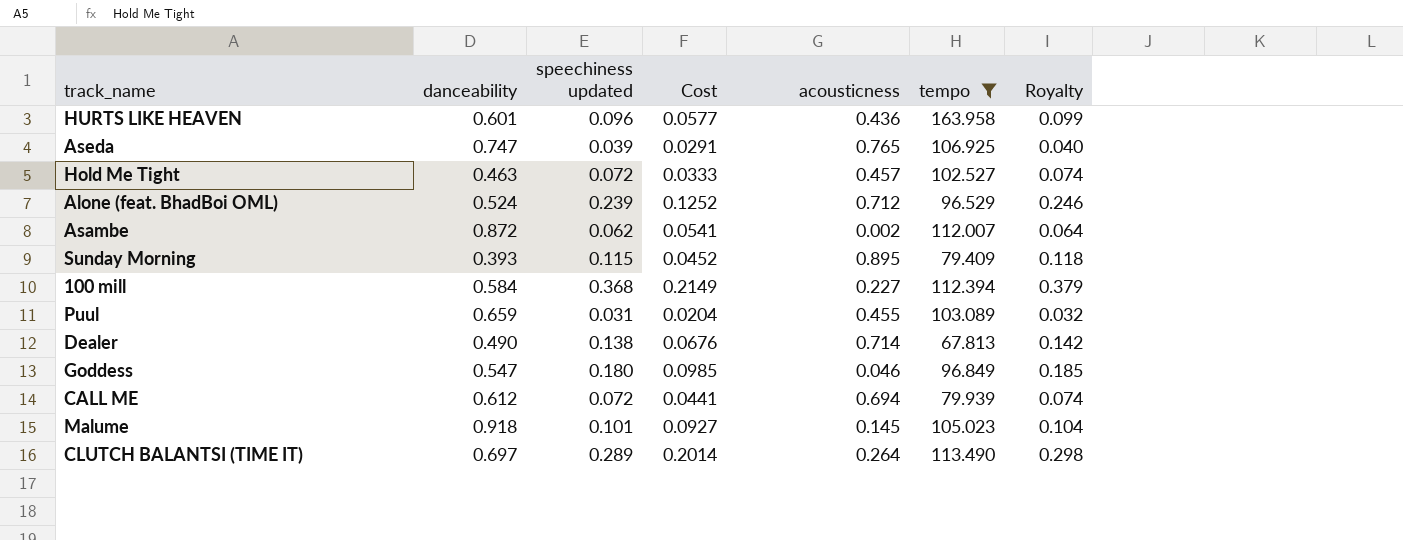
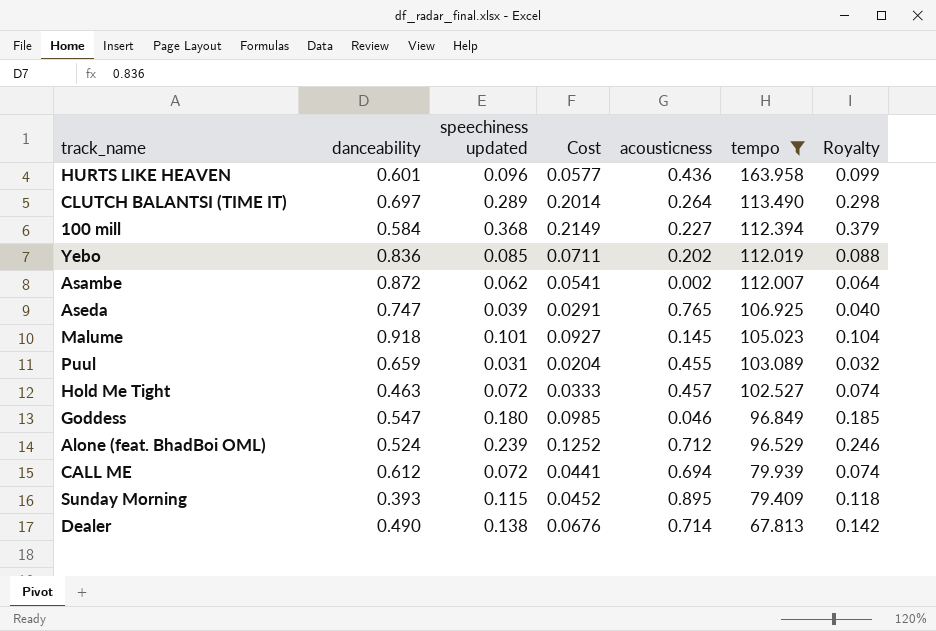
row order: none -> tempo descending
row Yebo: none -> 0.836 | 0.085 | 0.0711 | 0.202 | 112.019 | 0.088

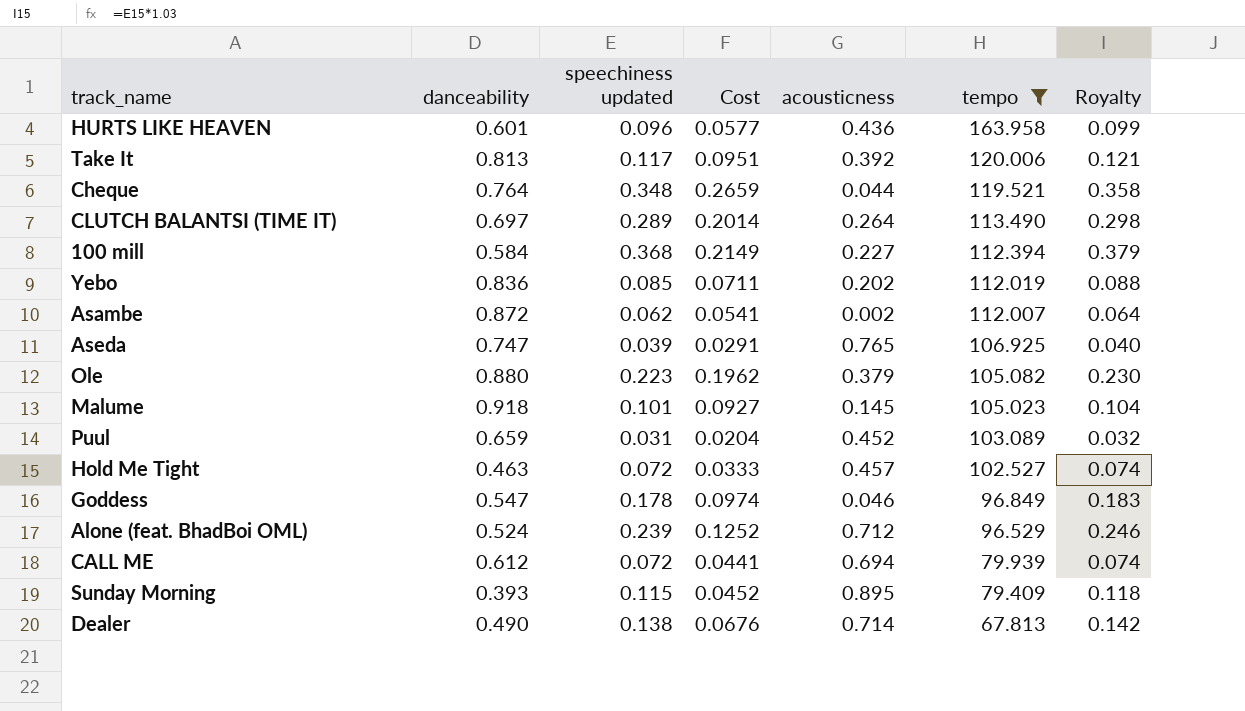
row Take It: none -> 0.813 | 0.117 | 0.0951 | 0.392 | 120.006 | 0.121
row Cheque: none -> 0.764 | 0.348 | 0.2659 | 0.044 | 119.521 | 0.358
row Ole: none -> 0.880 | 0.223 | 0.1962 | 0.379 | 105.082 | 0.230
Puul | acousticness: 0.455 -> 0.452
Goddess | speechiness updated: 0.180 -> 0.178
Goddess | Cost: 0.0985 -> 0.0974
Goddess | Royalty: 0.185 -> 0.183

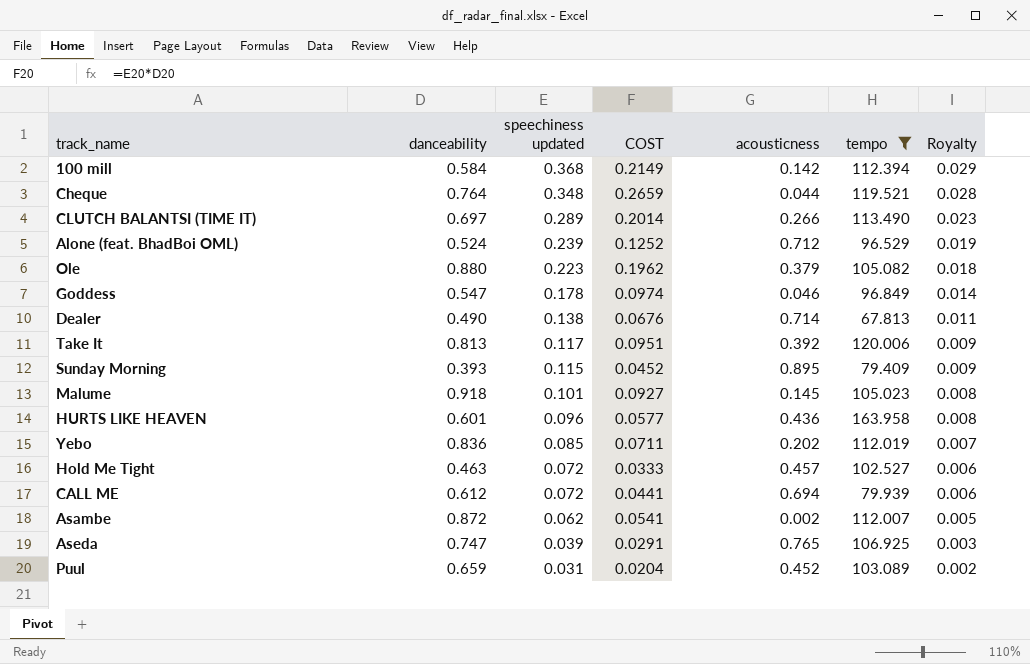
row order: tempo descending -> speechiness updated descending
column name: Cost -> COST
column Royalty | formula: [speechiness updated] * 1.03 -> [speechiness updated] * 0.08
100 mill | acousticness: 0.227 -> 0.142
CLUTCH BALANTSI (TIME IT) | acousticness: 0.264 -> 0.266

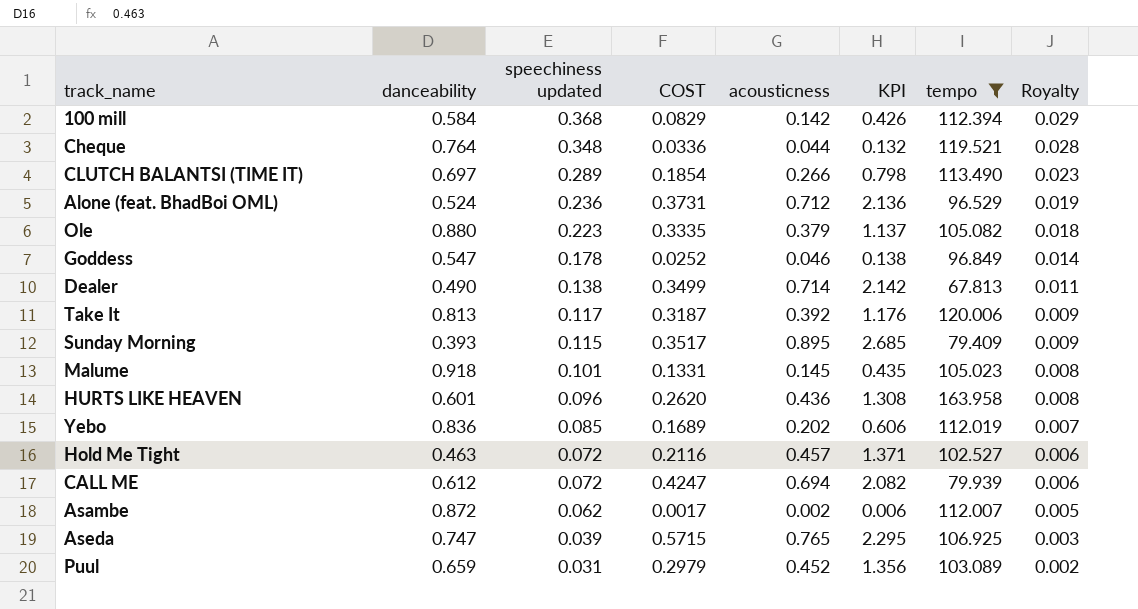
column COST | formula: [danceability] * [speechiness updated] -> [danceability] * [acousticness]
column KPI | formula: none -> [acousticness] * 3
Alone (feat. BhadBoi OML) | speechiness updated: 0.239 -> 0.236

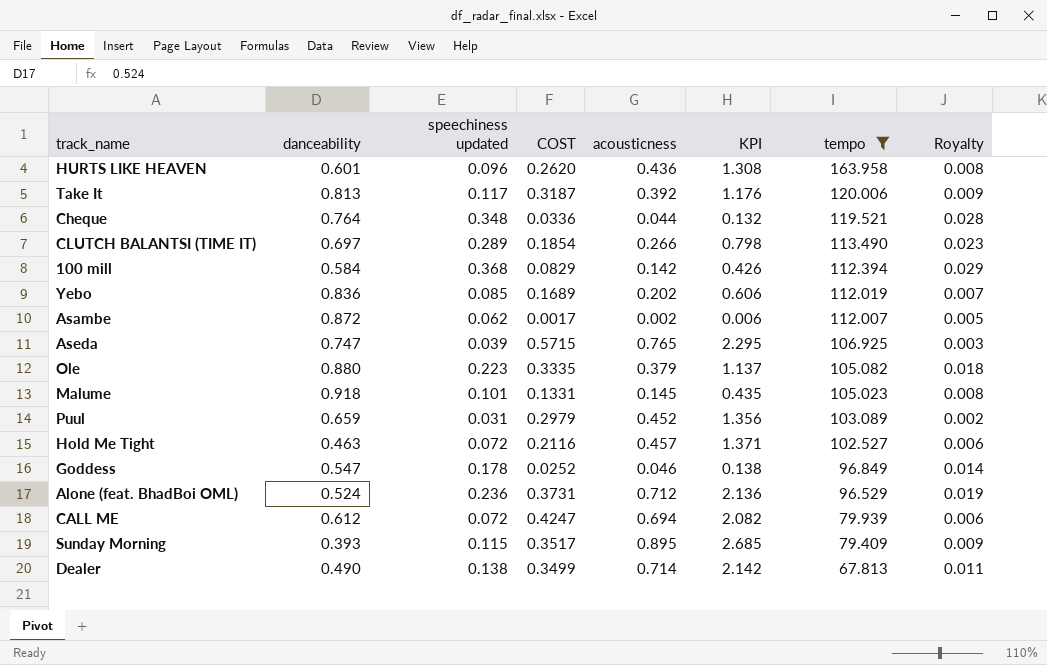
row order: speechiness updated descending -> tempo descending

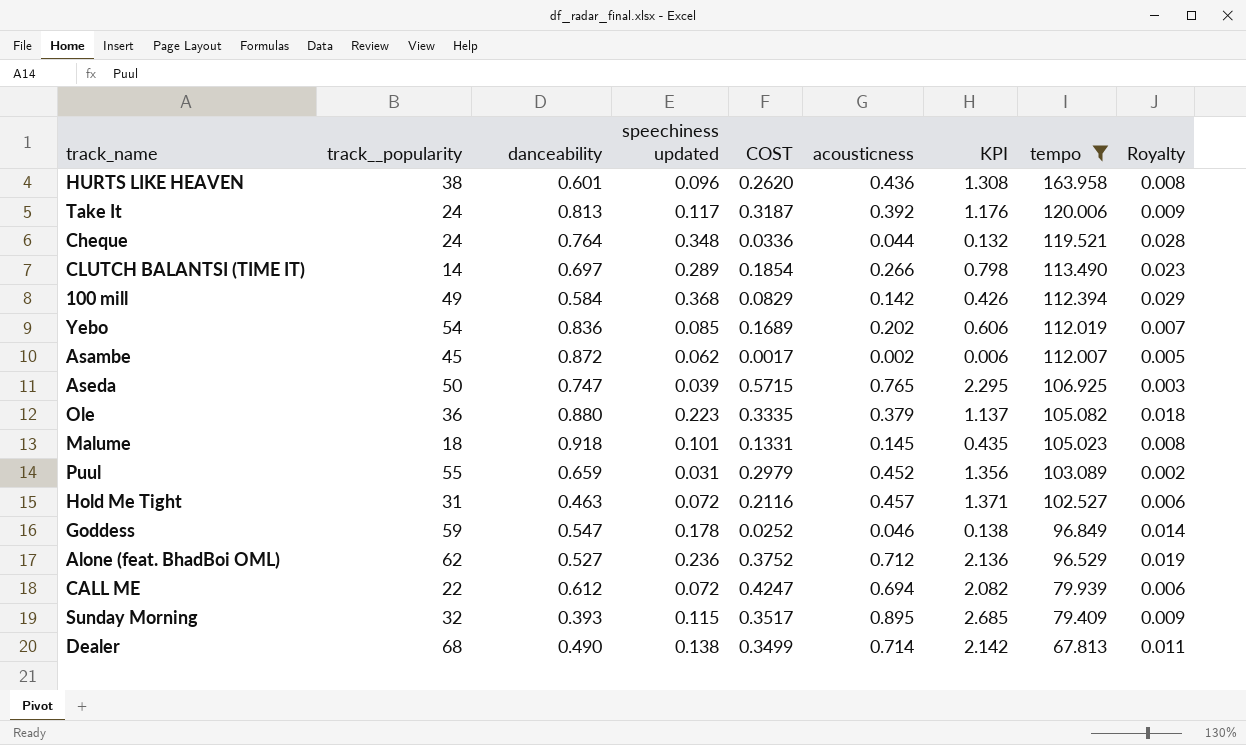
column track__popularity | position: none -> 2
Alone (feat. BhadBoi OML) | danceability: 0.524 -> 0.527
Alone (feat. BhadBoi OML) | COST: 0.3731 -> 0.3752

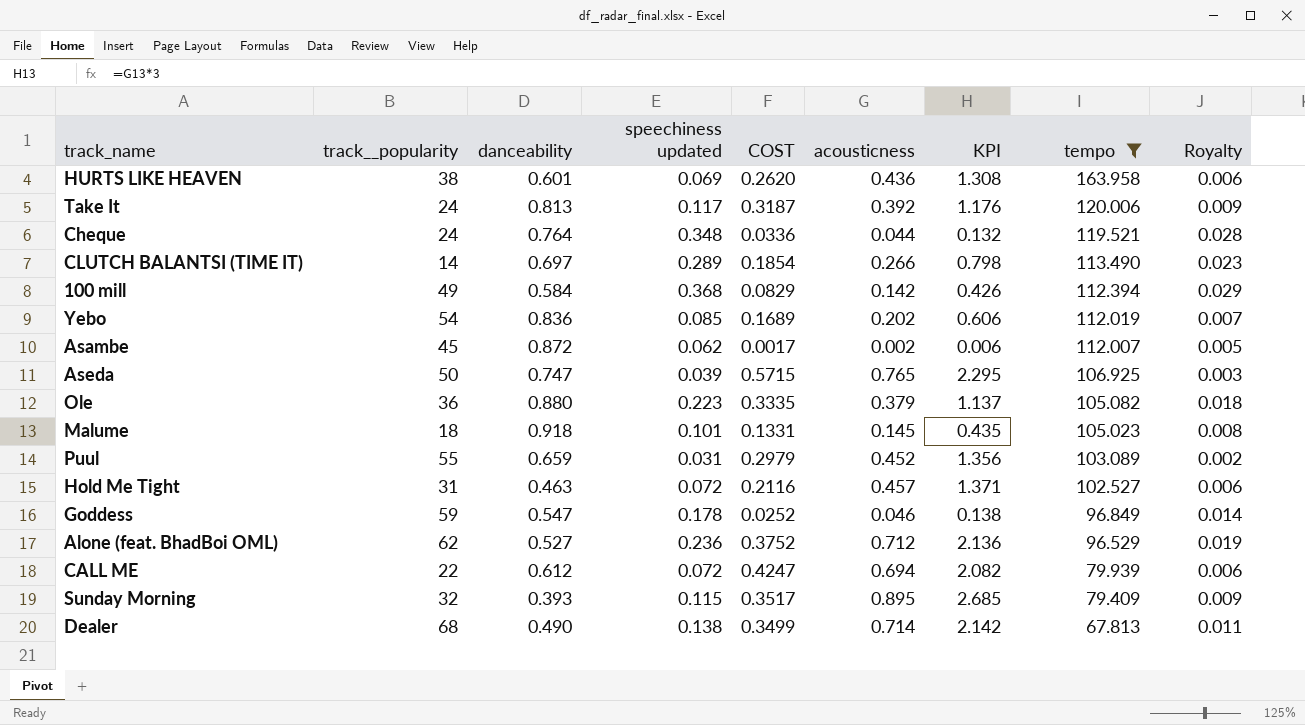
HURTS LIKE HEAVEN | speechiness updated: 0.096 -> 0.069
HURTS LIKE HEAVEN | Royalty: 0.008 -> 0.006

